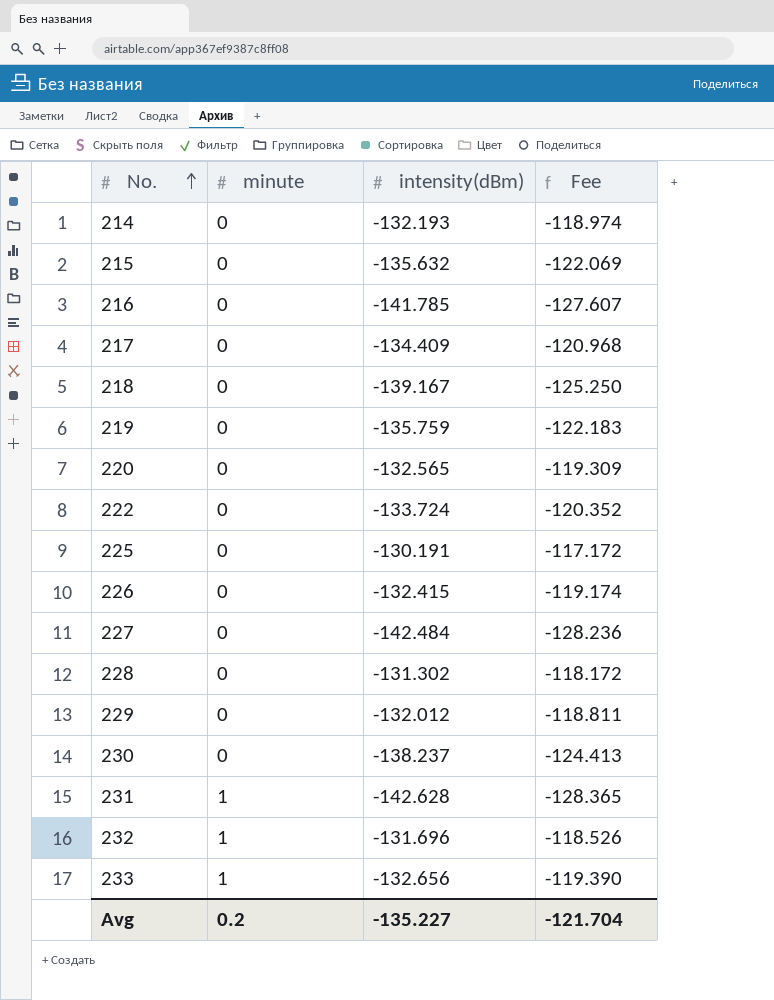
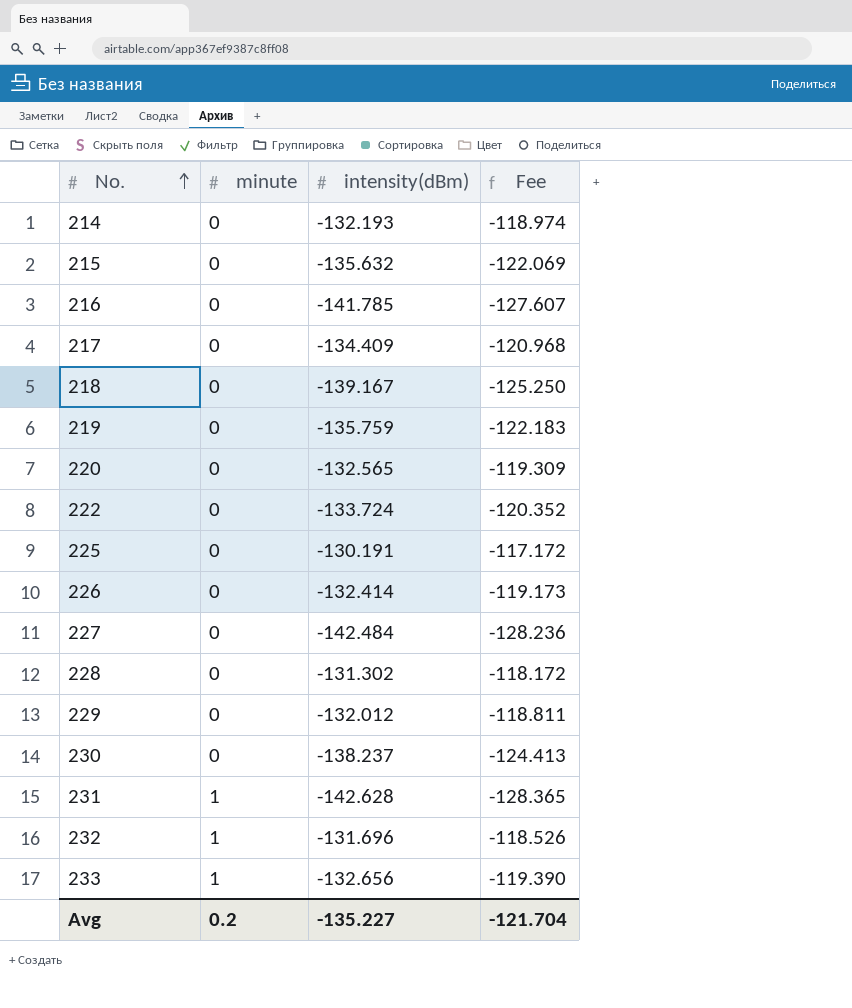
226 | intensity(dBm): -132.415 -> -132.414
226 | Fee: -119.174 -> -119.173

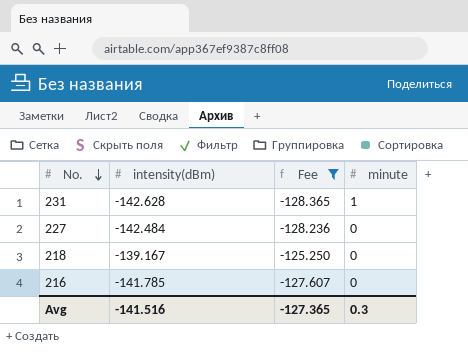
filter: none -> Fee <= -125.250
row order: No. ascending -> No. descending
column minute | position: 2 -> 4
Avg | intensity(dBm): -135.227 -> -141.516
Avg | Fee: -121.704 -> -127.365
Avg | minute: 0.2 -> 0.3

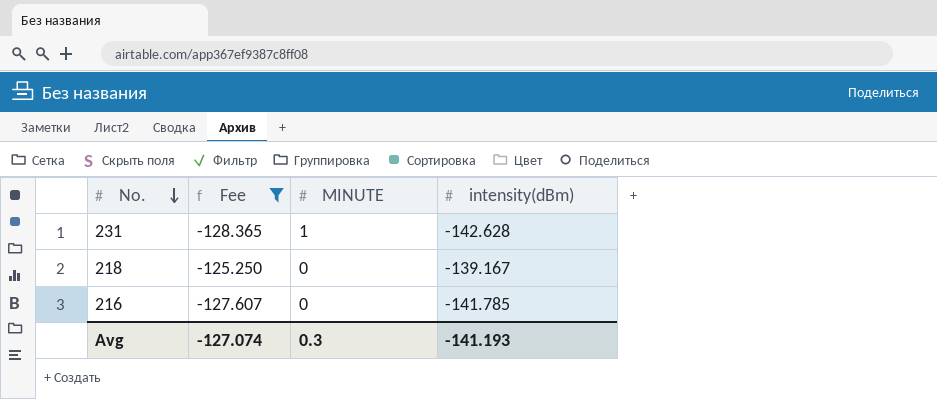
column name: minute -> MINUTE
column intensity(dBm) | position: 2 -> 4
row 227: -142.484 | -128.236 | 0 -> none
Avg | Fee: -127.365 -> -127.074
Avg | intensity(dBm): -141.516 -> -141.193

